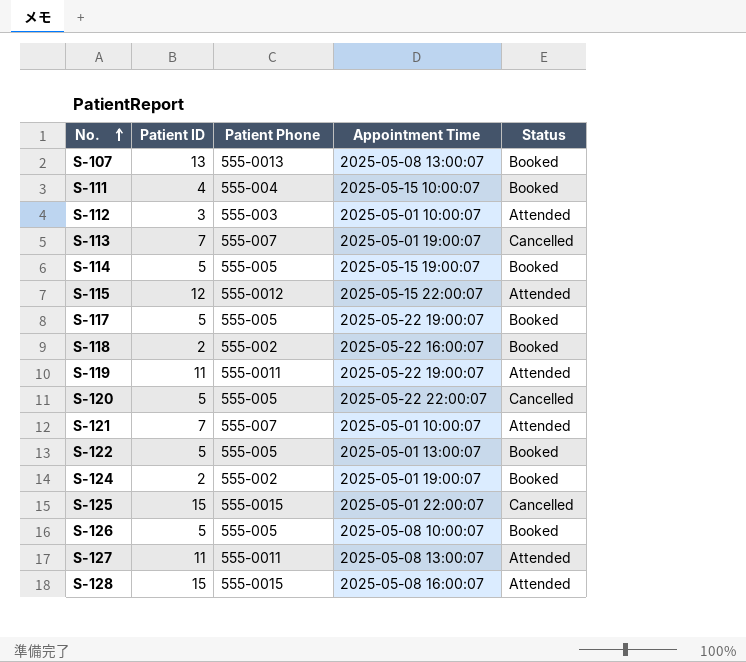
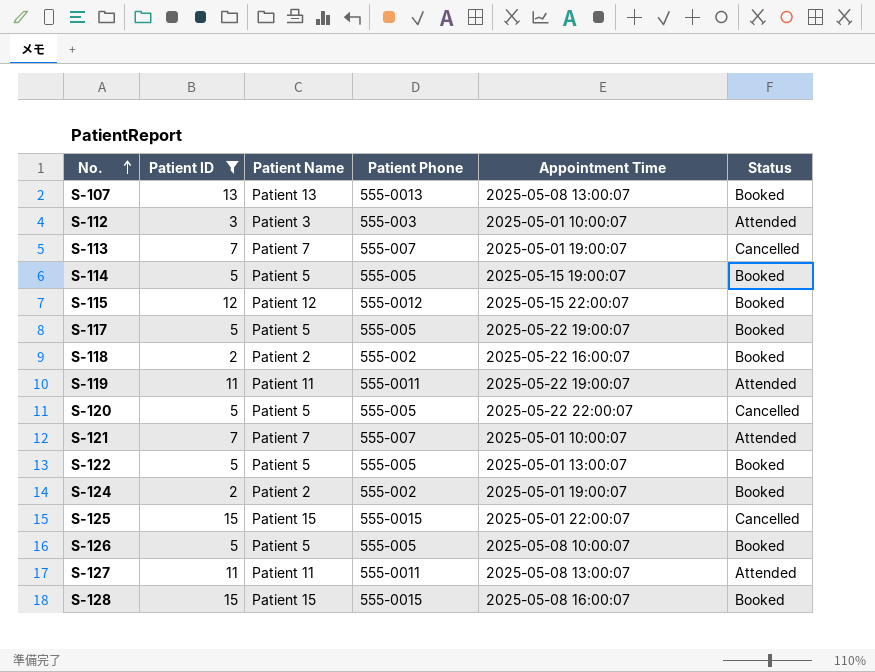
filter: none -> Patient ID != 4
column Patient Name | position: none -> 3
S-115 | Status: Attended -> Booked
S-128 | Status: Attended -> Booked

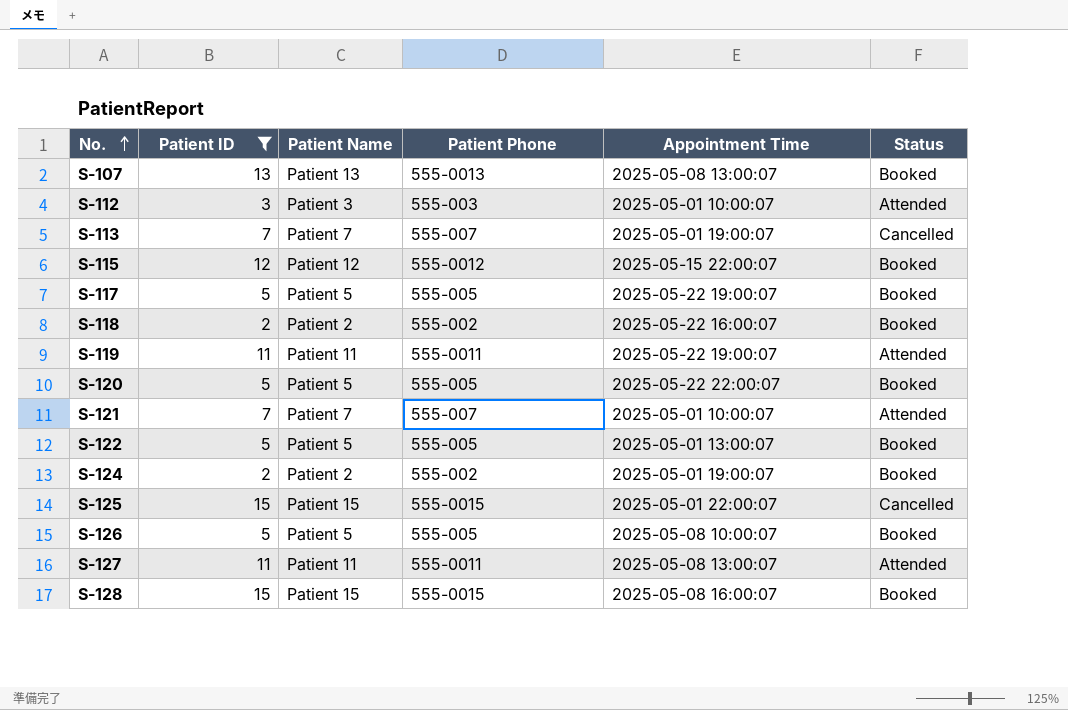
row S-114: 5 | Patient 5 | 555-005 | 2025-05-15 19:00:07 | Booked -> none
S-120 | Status: Cancelled -> Booked

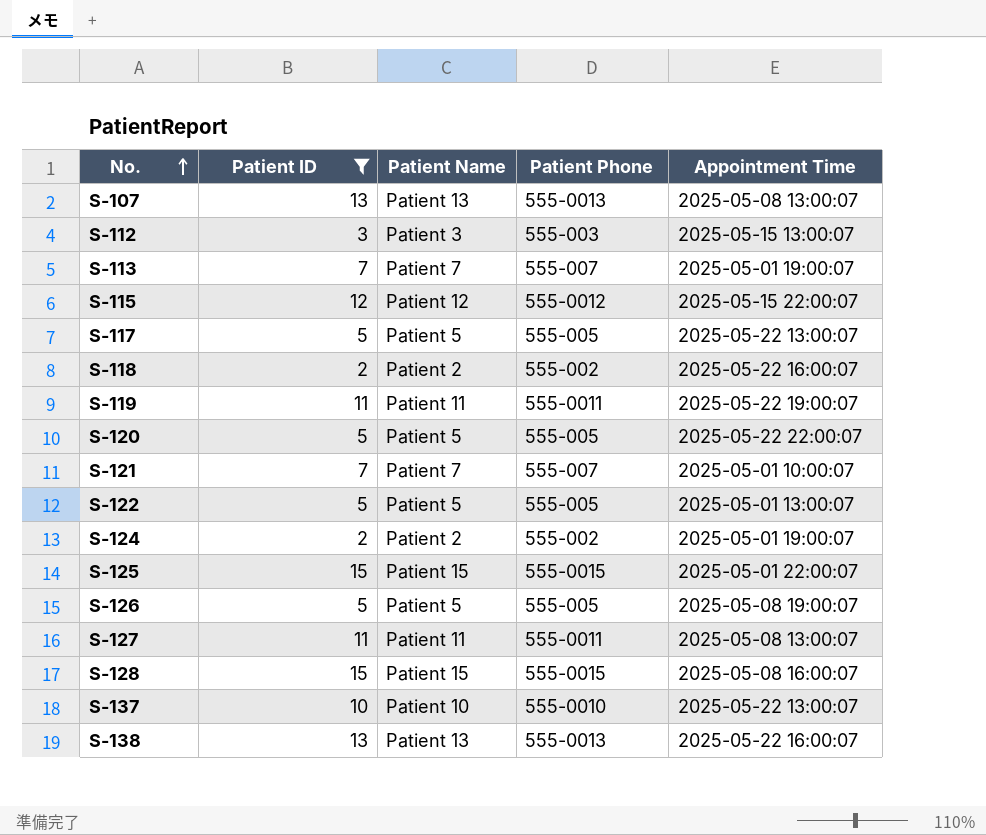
column Status | position: 6 -> none
S-112 | Appointment Time: 2025-05-01 10:00:07 -> 2025-05-15 13:00:07
S-117 | Appointment Time: 2025-05-22 19:00:07 -> 2025-05-22 13:00:07
S-126 | Appointment Time: 2025-05-08 10:00:07 -> 2025-05-08 19:00:07
row S-137: none -> 10 | Patient 10 | 555-0010 | 2025-05-22 13:00:07
row S-138: none -> 13 | Patient 13 | 555-0013 | 2025-05-22 16:00:07

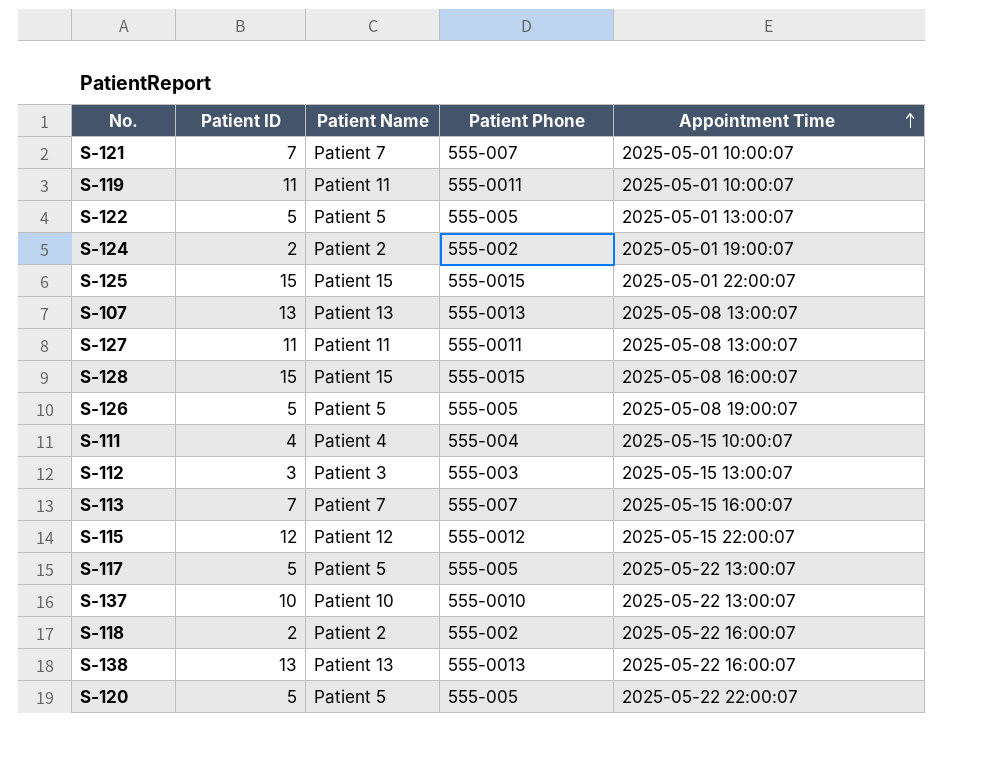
filter: Patient ID != 4 -> none
row order: No. ascending -> Appointment Time ascending
S-119 | Appointment Time: 2025-05-22 19:00:07 -> 2025-05-01 10:00:07
S-113 | Appointment Time: 2025-05-01 19:00:07 -> 2025-05-15 16:00:07

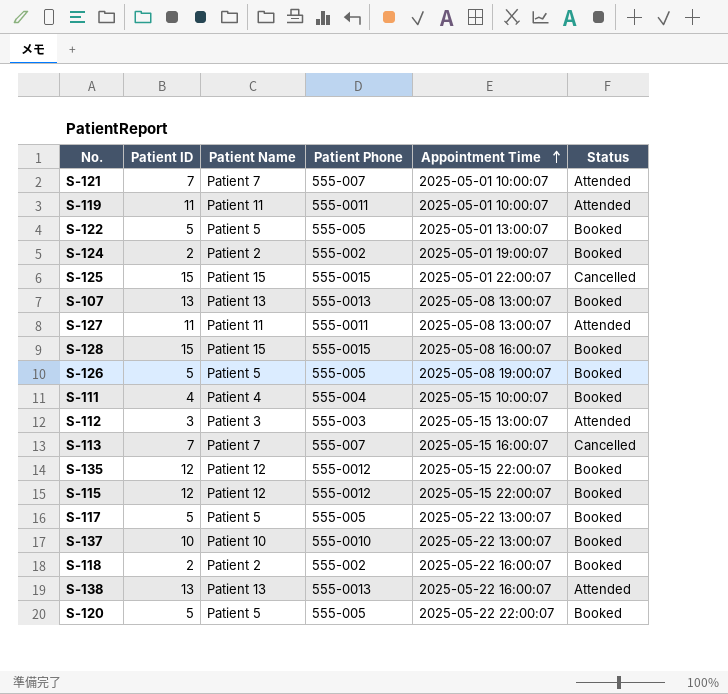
column Status | position: none -> 6
row S-135: none -> 12 | Patient 12 | 555-0012 | 2025-05-15 22:00:07 | Booked

